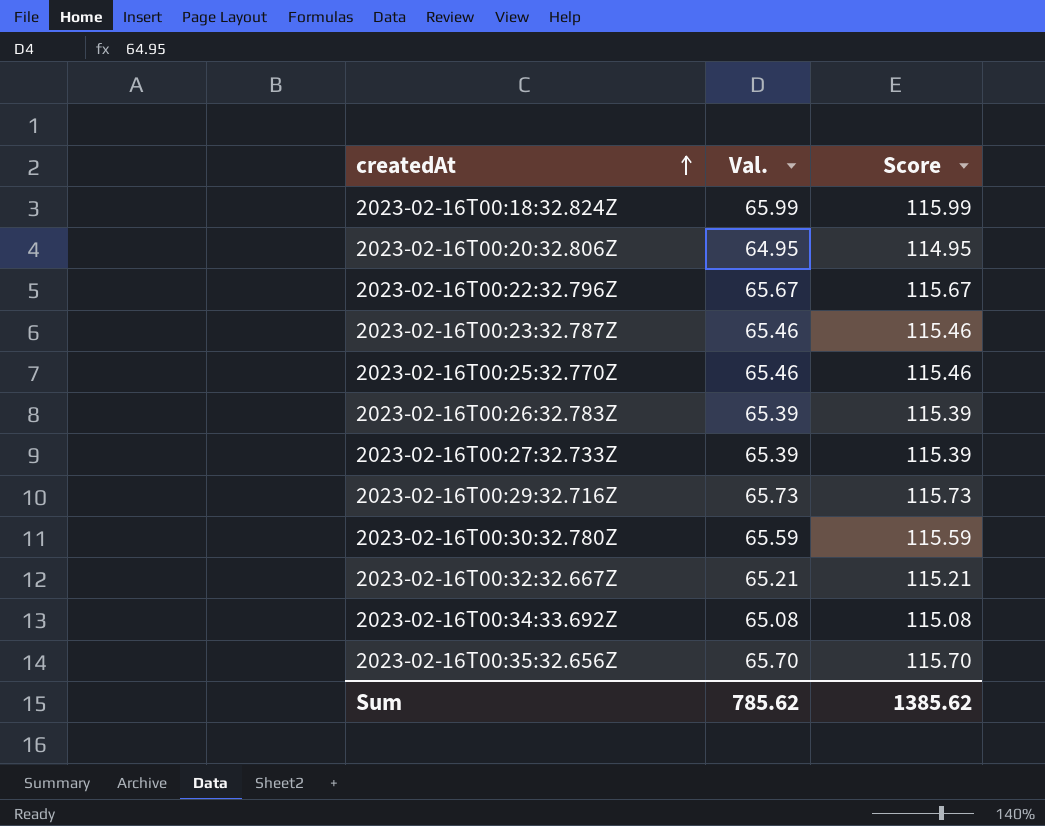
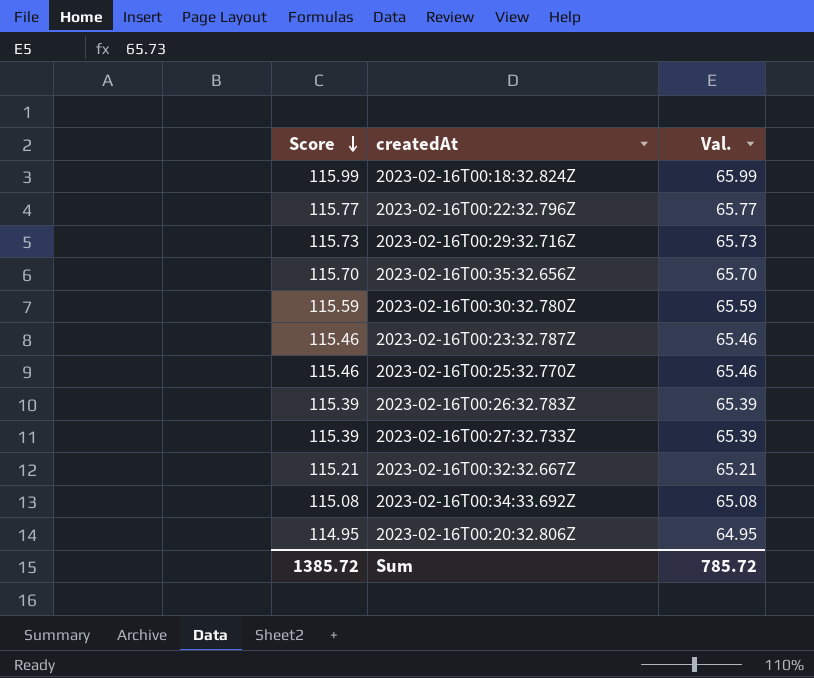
row order: createdAt ascending -> Score descending
column Score | position: 3 -> 1
2023-02-16T00:22:32.796Z | Score: 115.67 -> 115.77
2023-02-16T00:22:32.796Z | Val.: 65.67 -> 65.77
Sum | Score: 1385.62 -> 1385.72
Sum | Val.: 785.62 -> 785.72

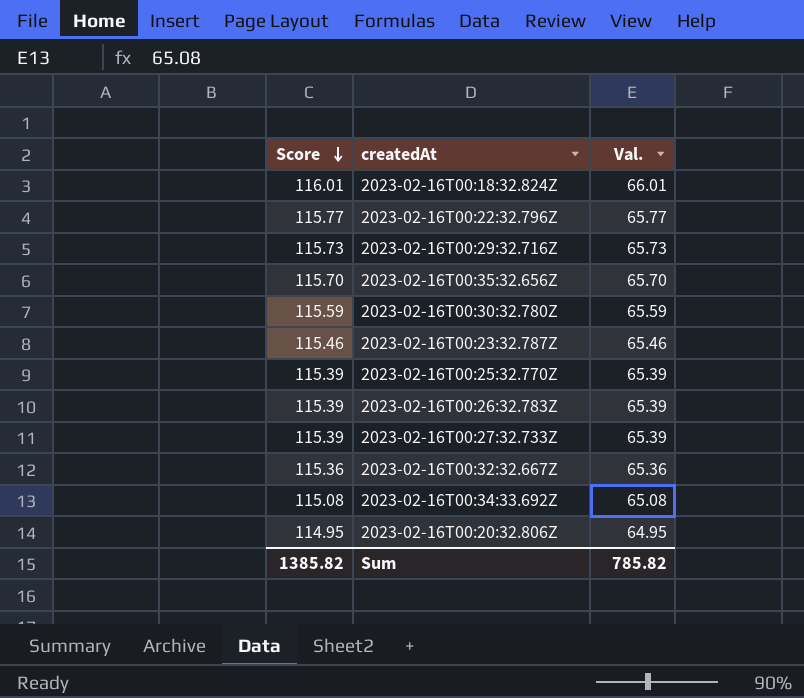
2023-02-16T00:18:32.824Z | Score: 115.99 -> 116.01
2023-02-16T00:18:32.824Z | Val.: 65.99 -> 66.01
2023-02-16T00:25:32.770Z | Score: 115.46 -> 115.39
2023-02-16T00:25:32.770Z | Val.: 65.46 -> 65.39
2023-02-16T00:32:32.667Z | Score: 115.21 -> 115.36
2023-02-16T00:32:32.667Z | Val.: 65.21 -> 65.36
Sum | Score: 1385.72 -> 1385.82
Sum | Val.: 785.72 -> 785.82

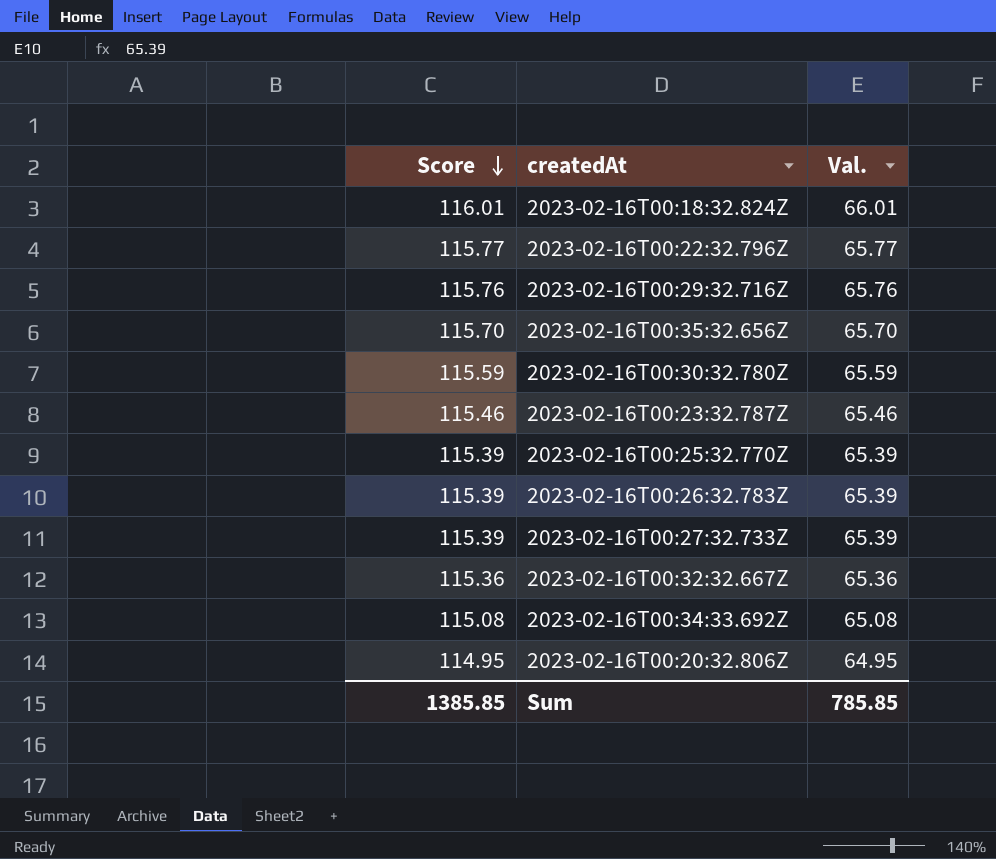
2023-02-16T00:29:32.716Z | Score: 115.73 -> 115.76
2023-02-16T00:29:32.716Z | Val.: 65.73 -> 65.76
Sum | Score: 1385.82 -> 1385.85
Sum | Val.: 785.82 -> 785.85

